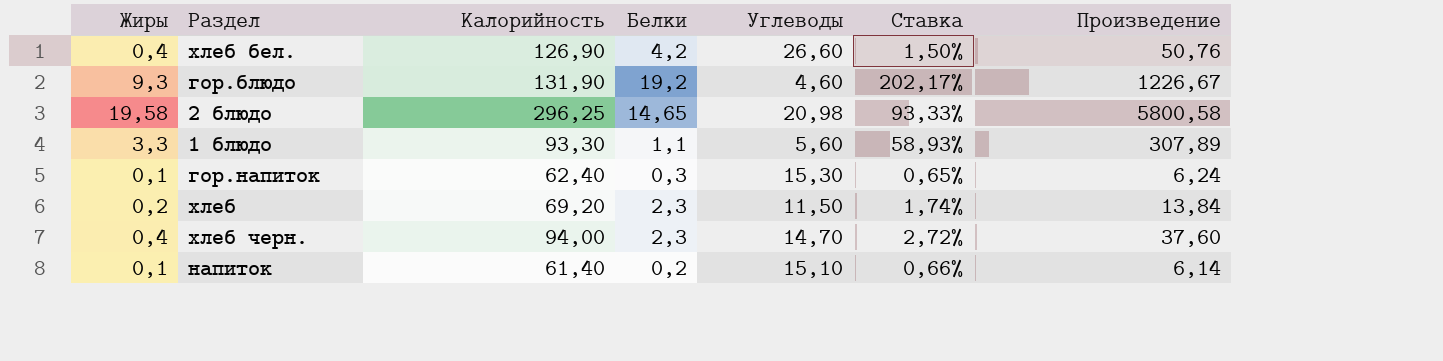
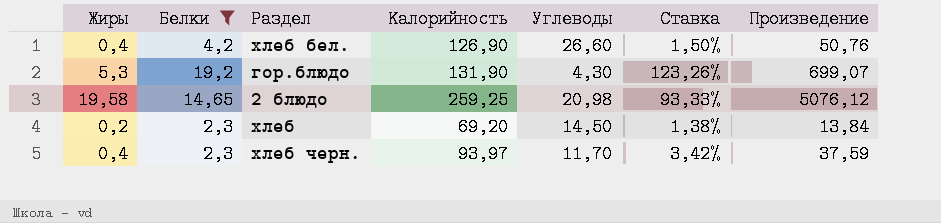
filter: none -> Белки >= 2,3
column Белки | position: 4 -> 2
гор.блюдо | Жиры: 9,3 -> 5,3
гор.блюдо | Углеводы: 4,60 -> 4,30
гор.блюдо | Ставка: 202,17% -> 123,26%
гор.блюдо | Произведение: 1226,67 -> 699,07
2 блюдо | Калорийность: 296,25 -> 259,25
2 блюдо | Произведение: 5800,58 -> 5076,12
хлеб | Углеводы: 11,50 -> 14,50
хлеб | Ставка: 1,74% -> 1,38%
хлеб черн. | Калорийность: 94,00 -> 93,97
хлеб черн. | Углеводы: 14,70 -> 11,70
хлеб черн. | Ставка: 2,72% -> 3,42%
хлеб черн. | Произведение: 37,60 -> 37,59

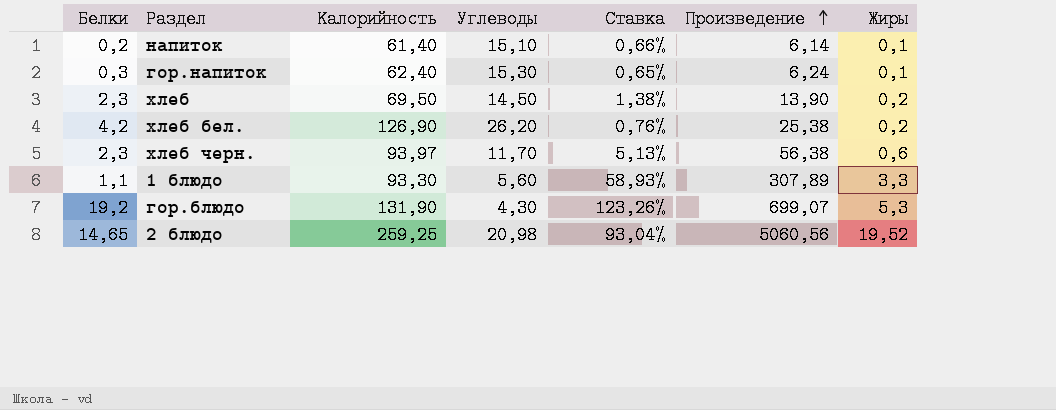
filter: Белки >= 2,3 -> none
row order: none -> Произведение ascending
column Жиры | position: 1 -> 7
хлеб | Калорийность: 69,20 -> 69,50
хлеб | Произведение: 13,84 -> 13,90
хлеб бел. | Углеводы: 26,60 -> 26,20
хлеб бел. | Ставка: 1,50% -> 0,76%
хлеб бел. | Произведение: 50,76 -> 25,38
хлеб бел. | Жиры: 0,4 -> 0,2
хлеб черн. | Ставка: 3,42% -> 5,13%
хлеб черн. | Произведение: 37,59 -> 56,38
хлеб черн. | Жиры: 0,4 -> 0,6
2 блюдо | Ставка: 93,33% -> 93,04%
2 блюдо | Произведение: 5076,12 -> 5060,56
2 блюдо | Жиры: 19,58 -> 19,52

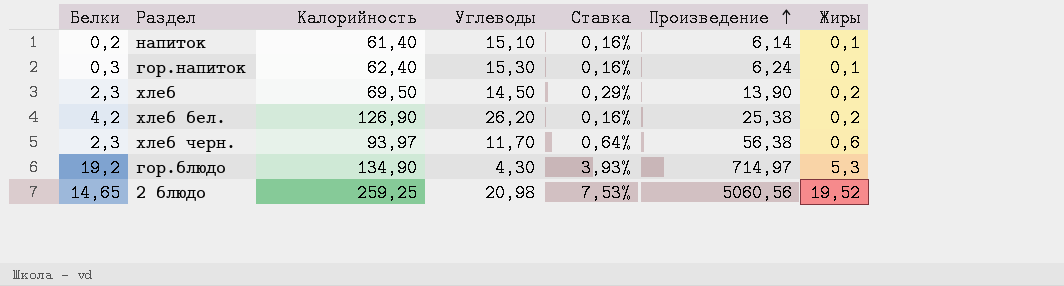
column Ставка | formula: [Жиры] / [Углеводы] -> [Жиры] / [Калорийность]
row 1 блюдо: 1,1 | 93,30 | 5,60 | 58,93% | 307,89 | 3,3 -> none
гор.блюдо | Калорийность: 131,90 -> 134,90
гор.блюдо | Произведение: 699,07 -> 714,97

